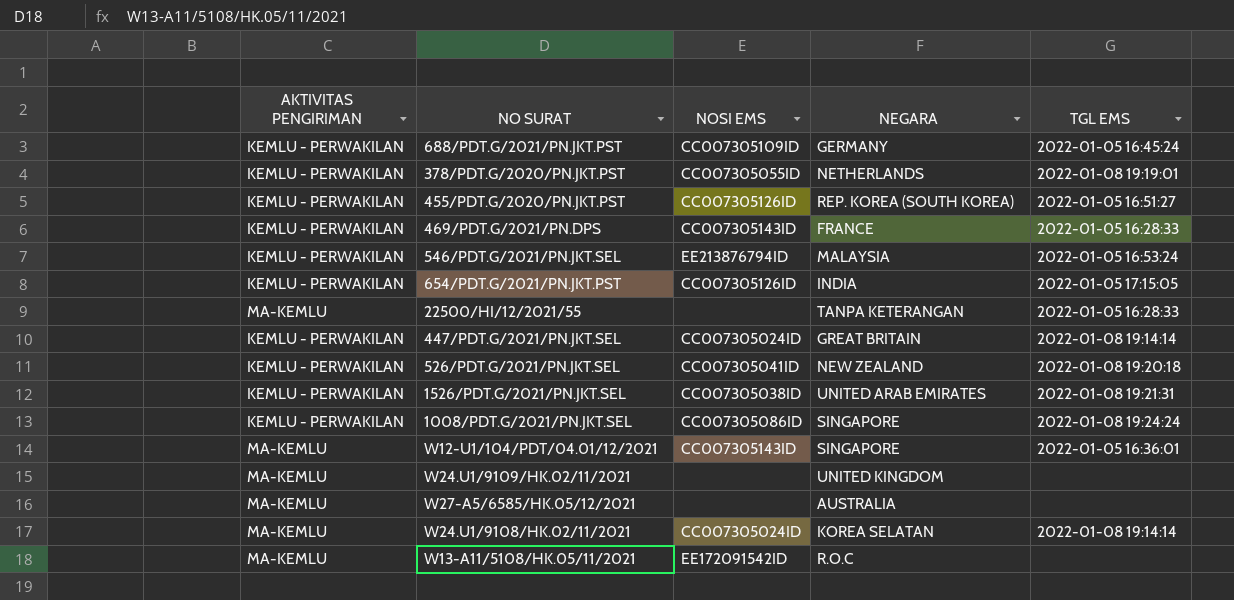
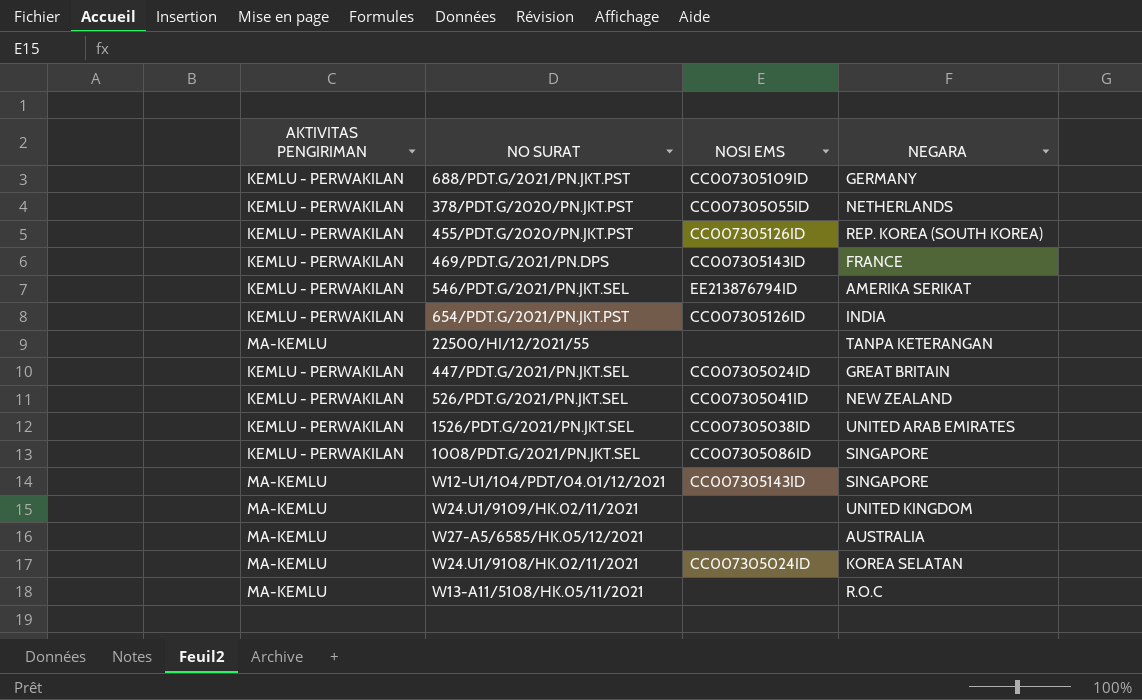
column TGL EMS | position: 5 -> none
546/PDT.G/2021/PN.JKT.SEL | NEGARA: MALAYSIA -> AMERIKA SERIKAT
W13-A11/5108/HK.05/11/2021 | NOSI EMS: EE172091542ID -> none

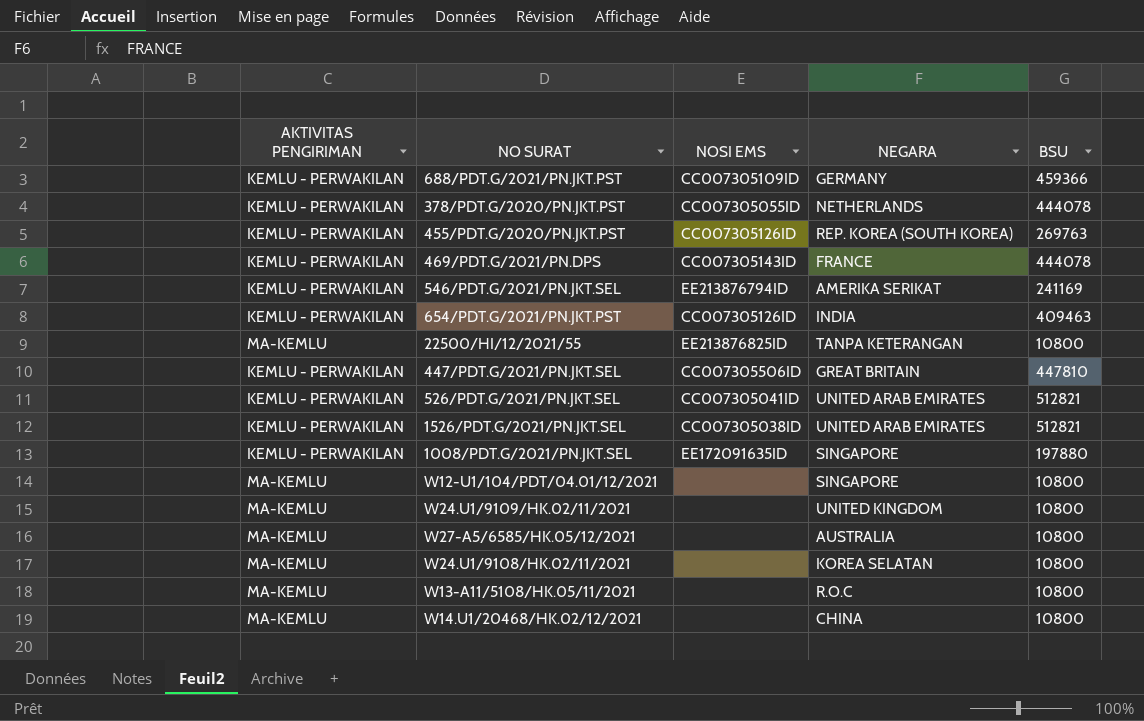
column BSU | position: none -> 5
22500/HI/12/2021/55 | NOSI EMS: none -> EE213876825ID
447/PDT.G/2021/PN.JKT.SEL | NOSI EMS: CC007305024ID -> CC007305506ID
526/PDT.G/2021/PN.JKT.SEL | NEGARA: NEW ZEALAND -> UNITED ARAB EMIRATES
1008/PDT.G/2021/PN.JKT.SEL | NOSI EMS: CC007305086ID -> EE172091635ID
W12-U1/104/PDT/04.01/12/2021 | NOSI EMS: CC007305143ID -> none
W24.U1/9108/HK.02/11/2021 | NOSI EMS: CC007305024ID -> none
row W14.U1/20468/HK.02/12/2021: none -> MA-KEMLU | none | CHINA | 10800

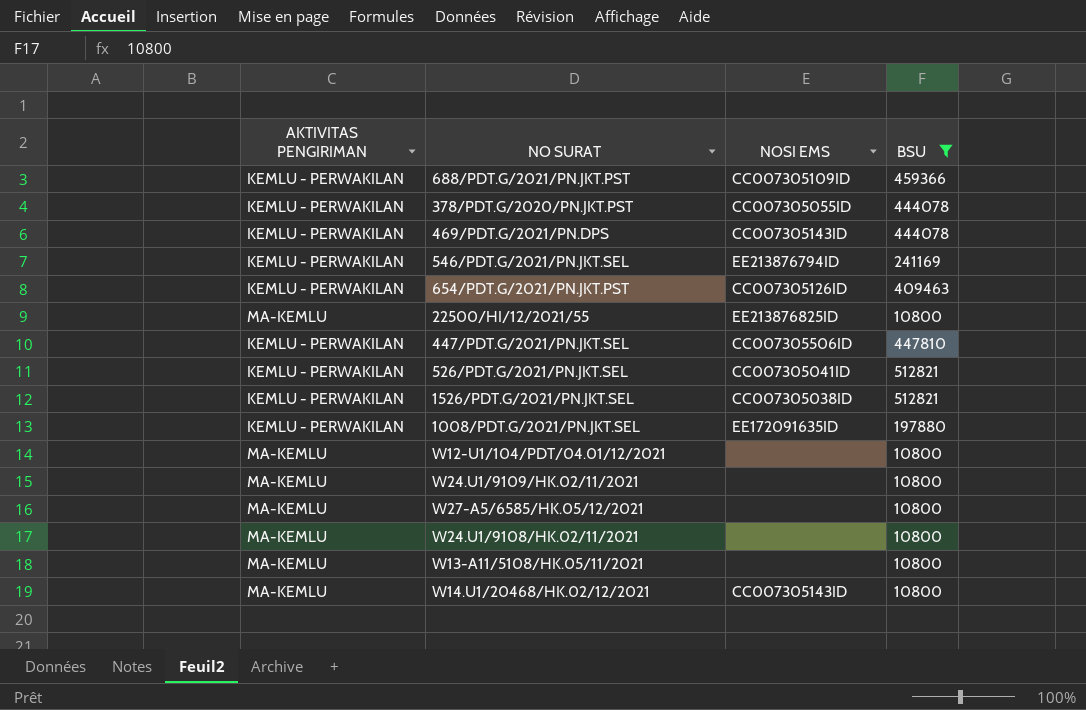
filter: none -> BSU != 269763
column NEGARA | position: 4 -> none
W14.U1/20468/HK.02/12/2021 | NOSI EMS: none -> CC007305143ID

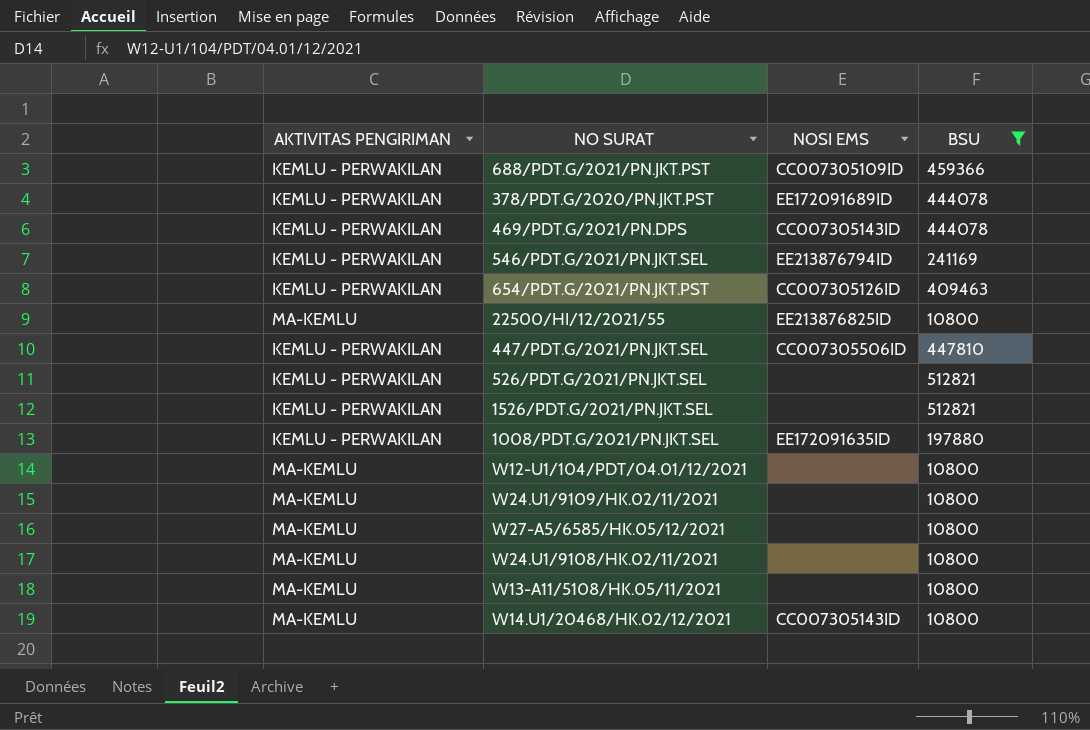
378/PDT.G/2020/PN.JKT.PST | NOSI EMS: CC007305055ID -> EE172091689ID
526/PDT.G/2021/PN.JKT.SEL | NOSI EMS: CC007305041ID -> none
1526/PDT.G/2021/PN.JKT.SEL | NOSI EMS: CC007305038ID -> none

